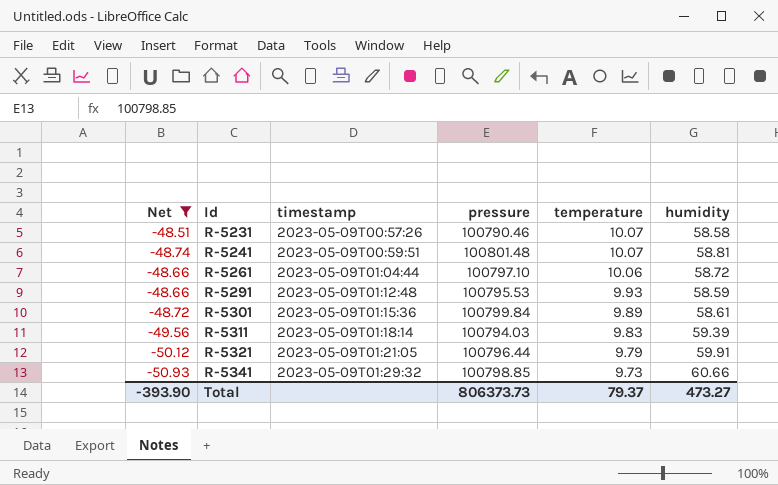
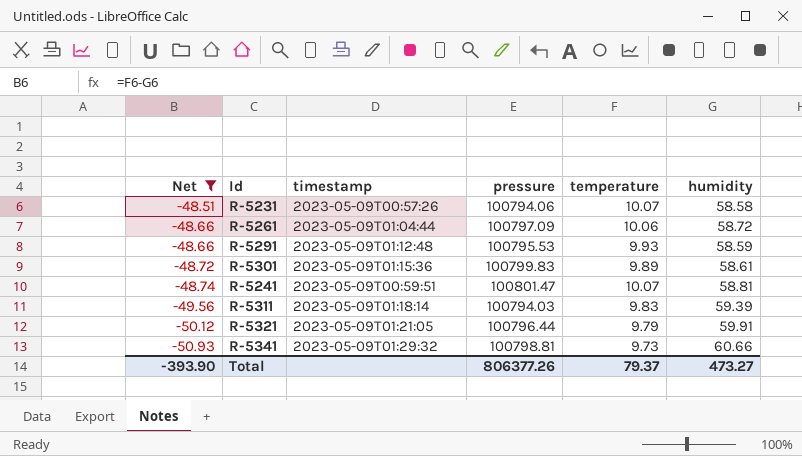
row order: Id ascending -> Net descending
R-5231 | pressure: 100790.46 -> 100794.06
R-5261 | pressure: 100797.10 -> 100797.09
R-5301 | pressure: 100799.84 -> 100799.83
R-5241 | pressure: 100801.48 -> 100801.47
R-5341 | pressure: 100798.85 -> 100798.81
Total | pressure: 806373.73 -> 806377.26

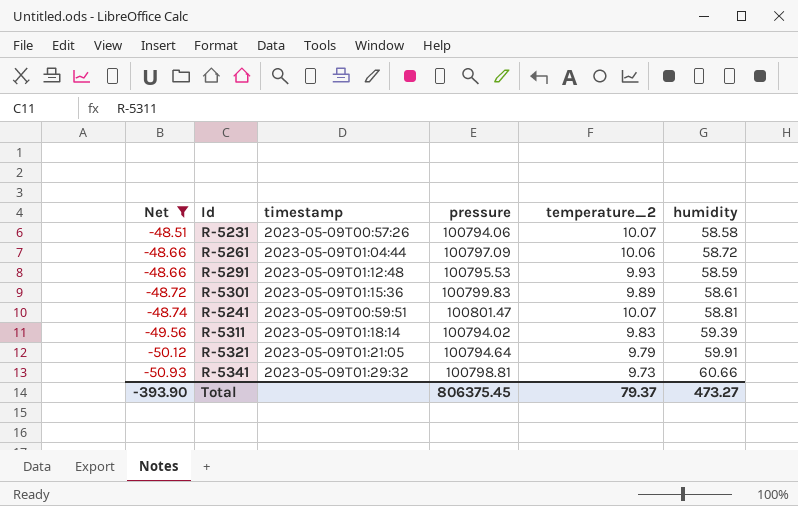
column name: temperature -> temperature_2
R-5311 | pressure: 100794.03 -> 100794.02
R-5321 | pressure: 100796.44 -> 100794.64
Total | pressure: 806377.26 -> 806375.45

